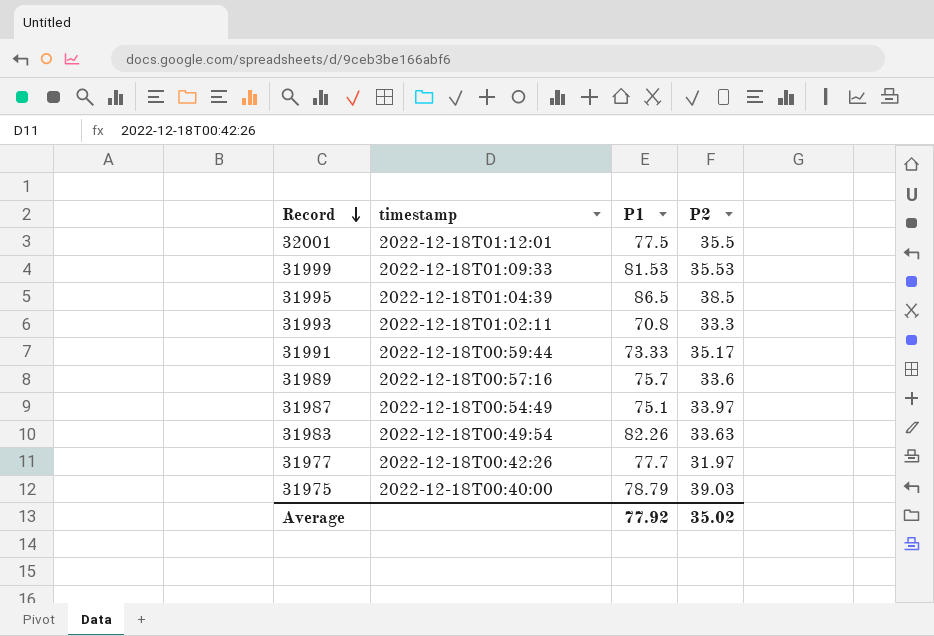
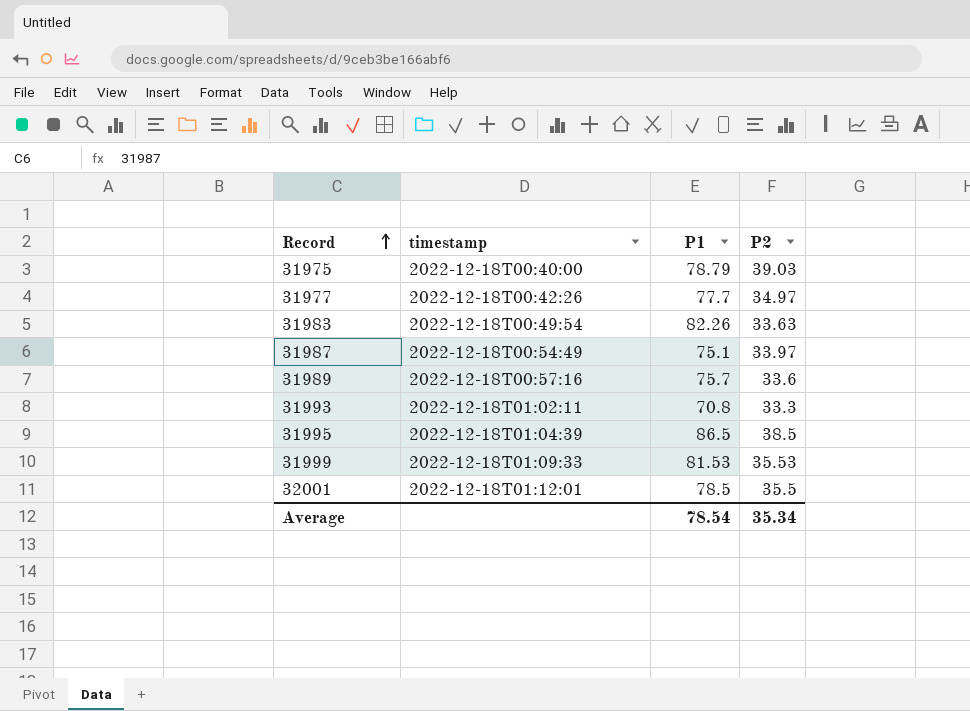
row order: Record descending -> Record ascending
row 31991: 2022-12-18T00:59:44 | 73.33 | 35.17 -> none
31977 | P2: 31.97 -> 34.97
32001 | P1: 77.5 -> 78.5
Average | P1: 77.92 -> 78.54
Average | P2: 35.02 -> 35.34

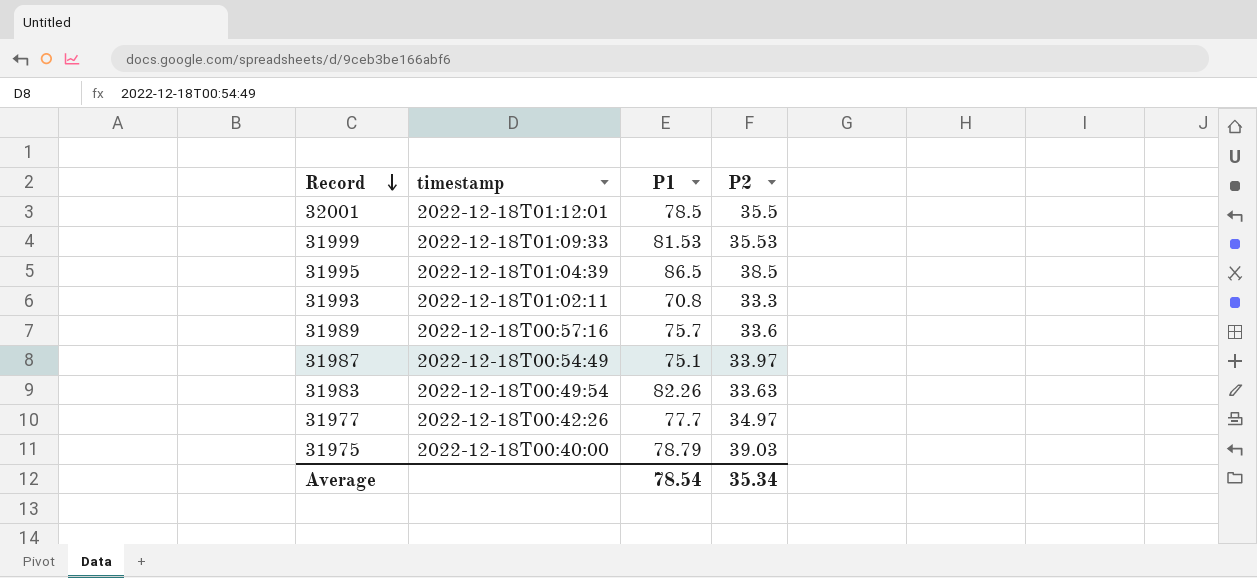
row order: Record ascending -> Record descending

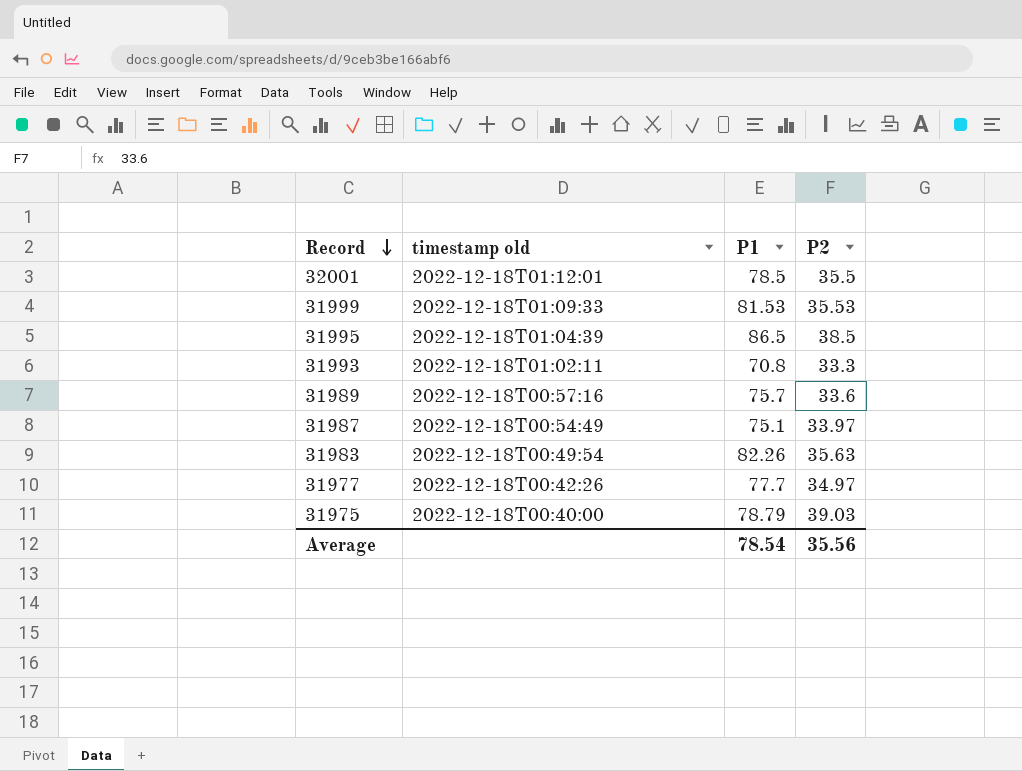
column name: timestamp -> timestamp old
31983 | P2: 33.63 -> 35.63
Average | P2: 35.34 -> 35.56

